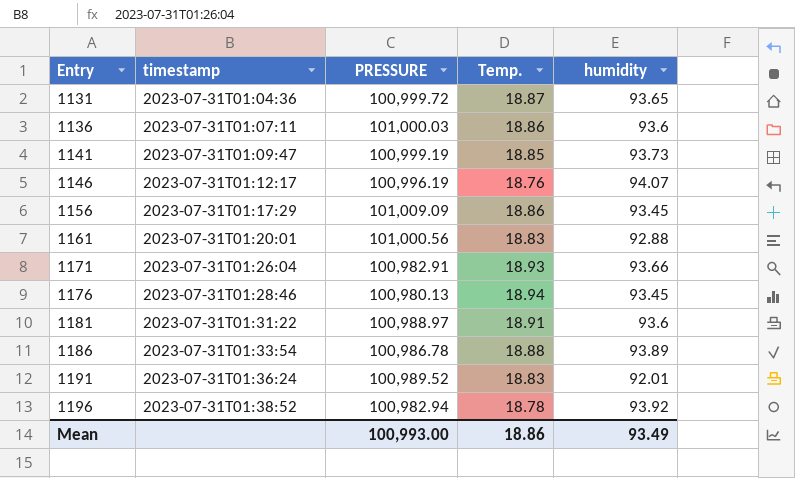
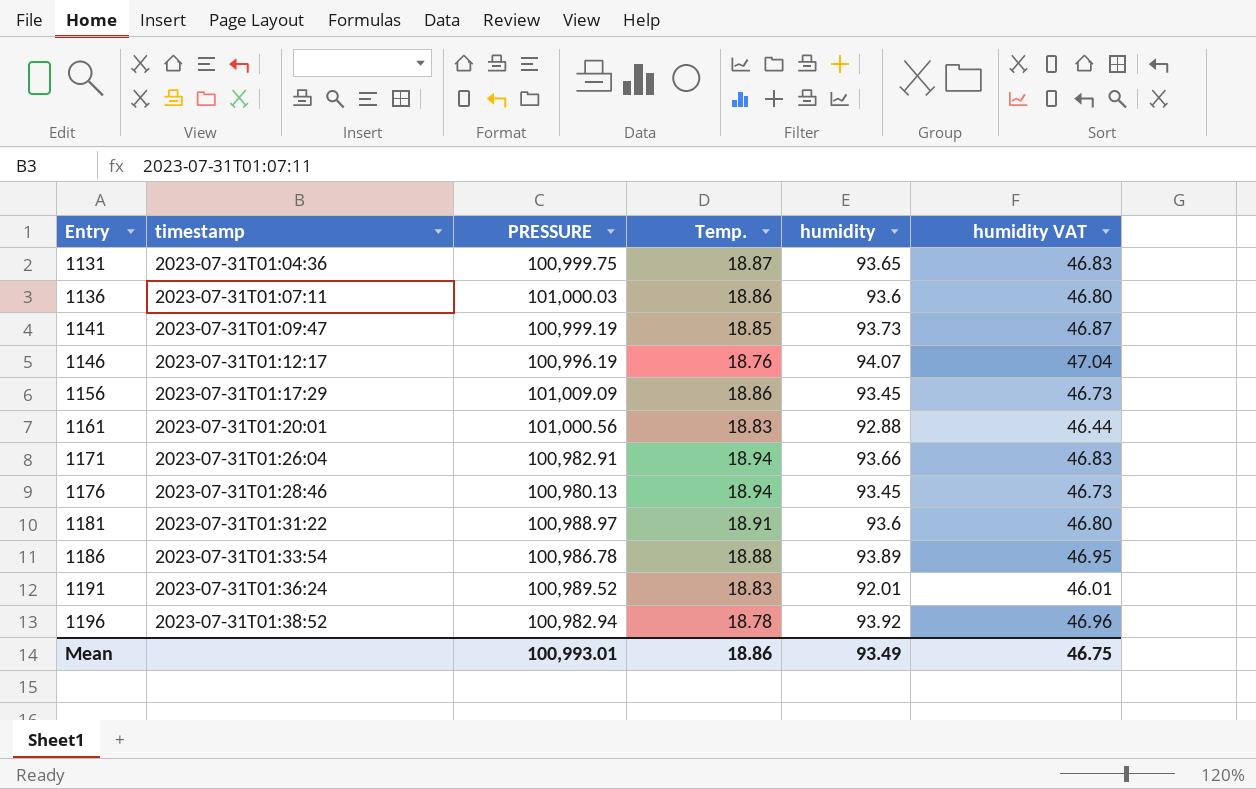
column humidity VAT | formula: none -> [humidity] * 0.5
1131 | PRESSURE: 100,999.72 -> 100,999.75
1171 | Temp.: 18.93 -> 18.94
Mean | PRESSURE: 100,993.00 -> 100,993.01

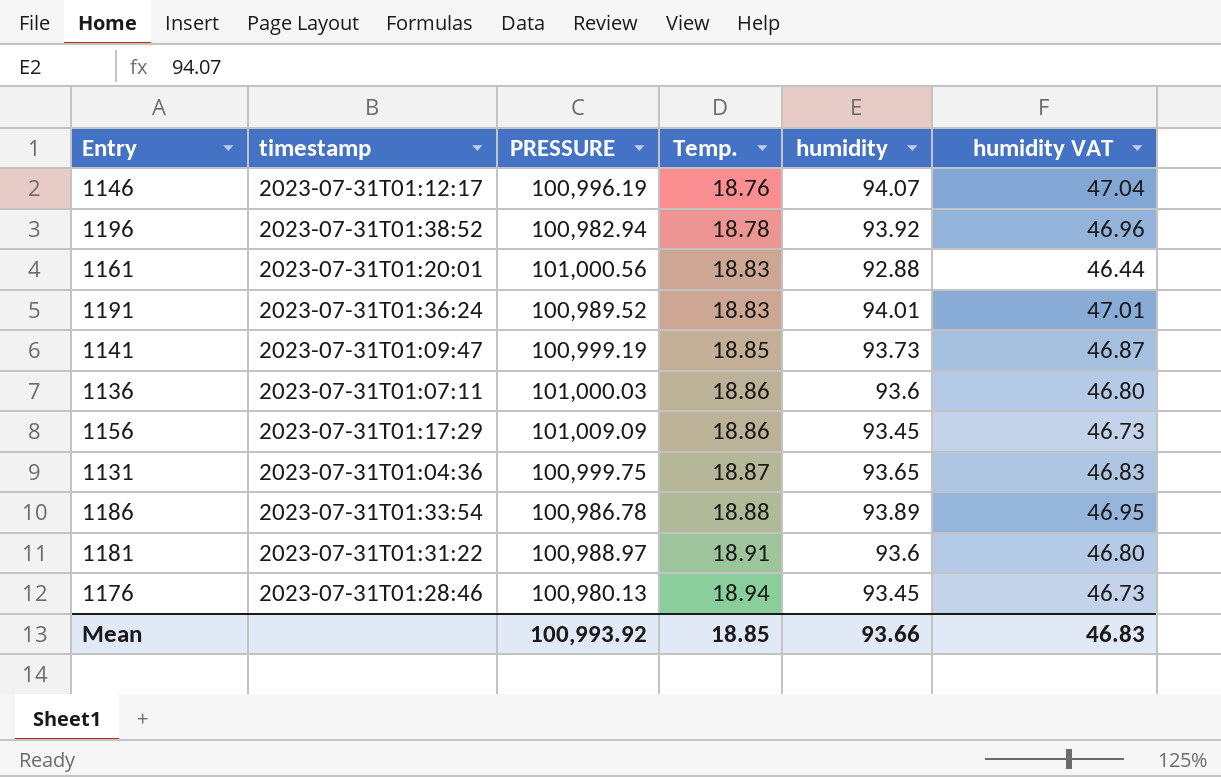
row order: Entry ascending -> Temp. ascending
row 1171: 2023-07-31T01:26:04 | 100,982.91 | 18.94 | 93.66 | 46.83 -> none
1191 | humidity: 92.01 -> 94.01
1191 | humidity VAT: 46.01 -> 47.01
Mean | PRESSURE: 100,993.01 -> 100,993.92
Mean | Temp.: 18.86 -> 18.85
Mean | humidity: 93.49 -> 93.66
Mean | humidity VAT: 46.75 -> 46.83

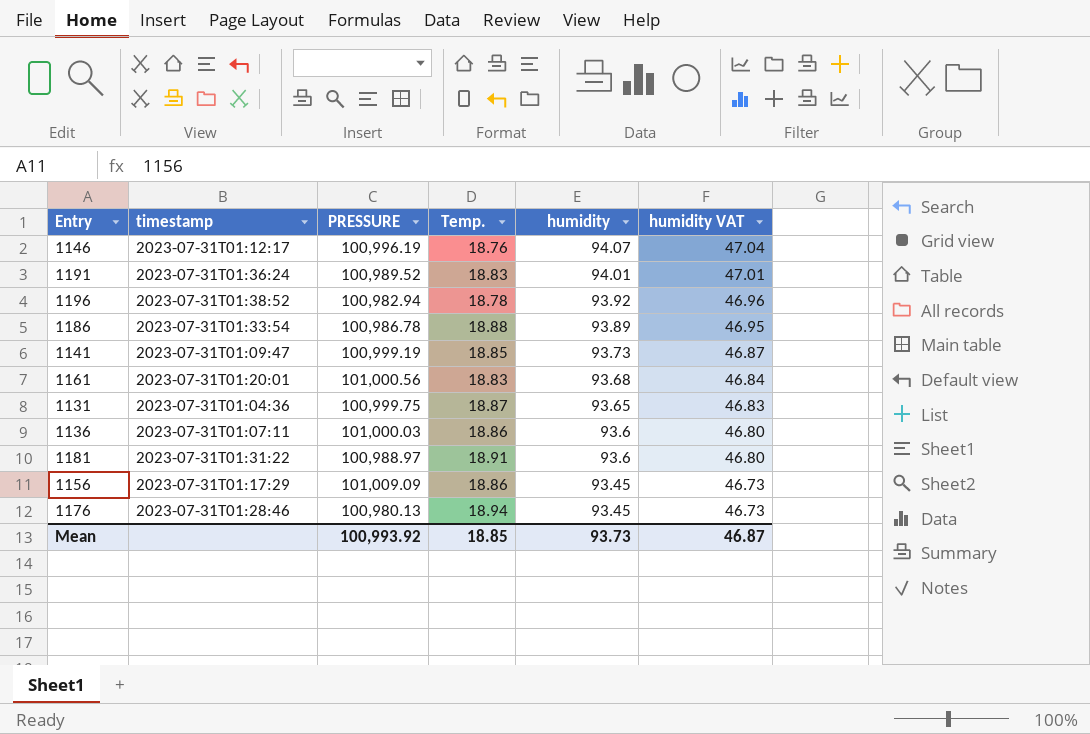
row order: Temp. ascending -> humidity descending
1161 | humidity: 92.88 -> 93.68
1161 | humidity VAT: 46.44 -> 46.84
Mean | humidity: 93.66 -> 93.73
Mean | humidity VAT: 46.83 -> 46.87

